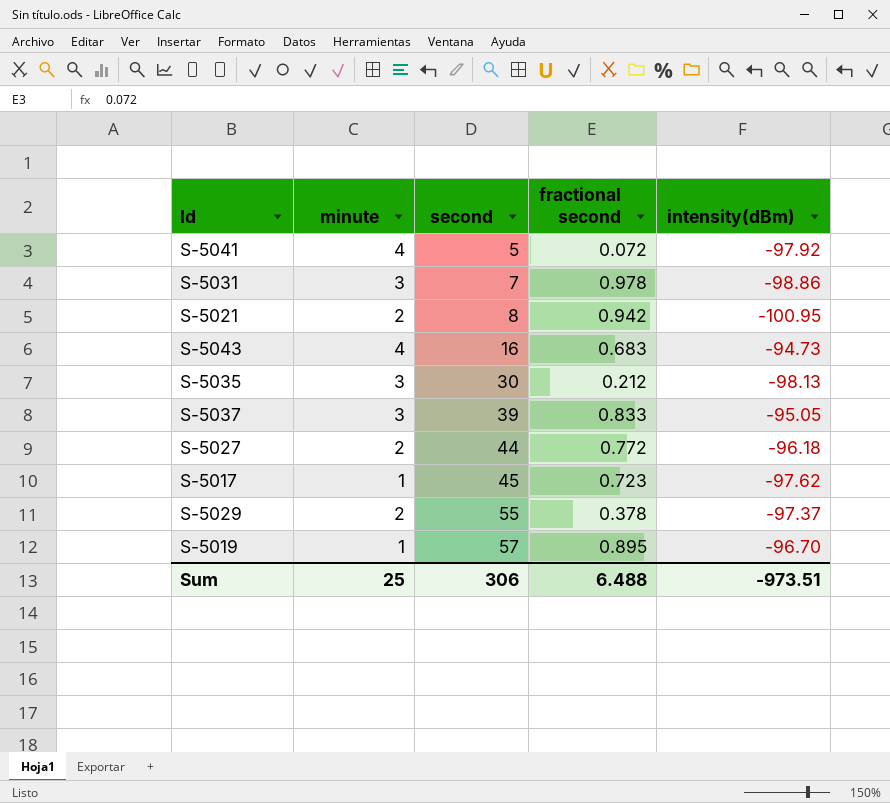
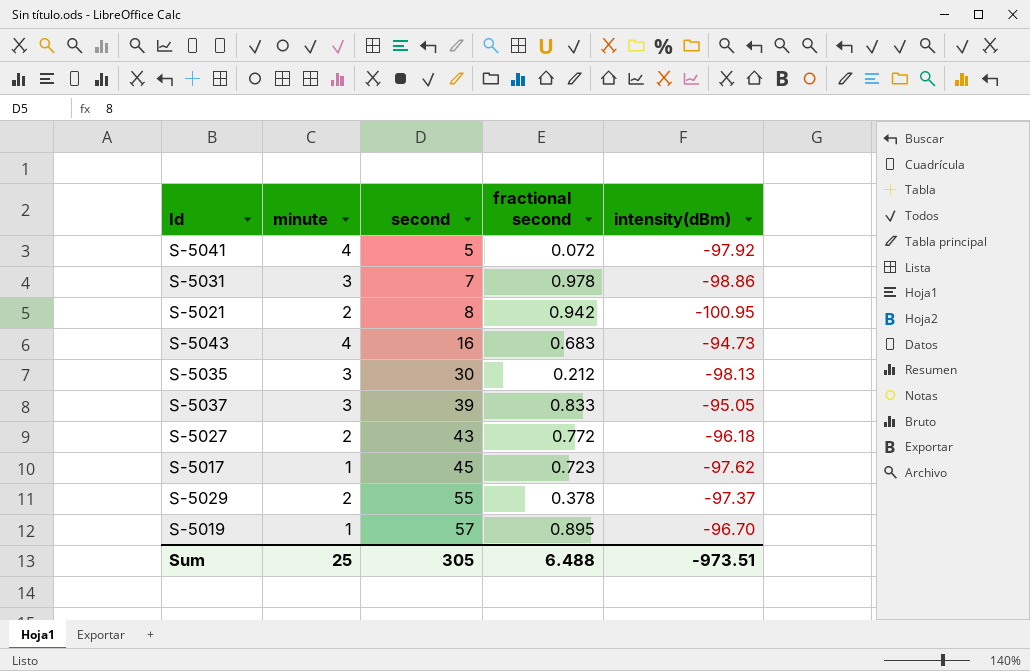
S-5027 | second: 44 -> 43
Sum | second: 306 -> 305

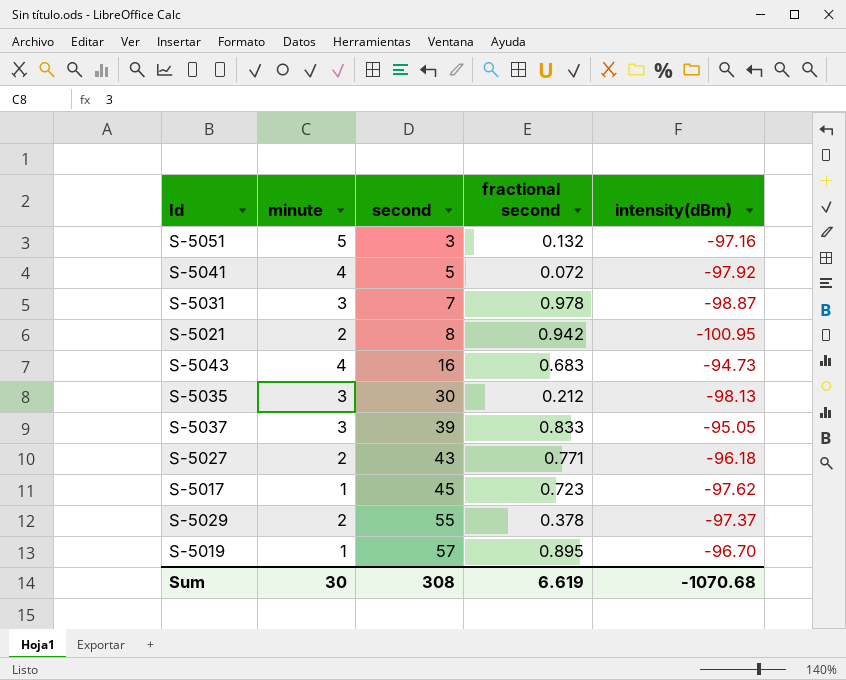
row S-5051: none -> 5 | 3 | 0.132 | -97.16
S-5031 | intensity(dBm): -98.86 -> -98.87
S-5027 | fractional second: 0.772 -> 0.771
Sum | minute: 25 -> 30
Sum | second: 305 -> 308
Sum | fractional second: 6.488 -> 6.619
Sum | intensity(dBm): -973.51 -> -1070.68

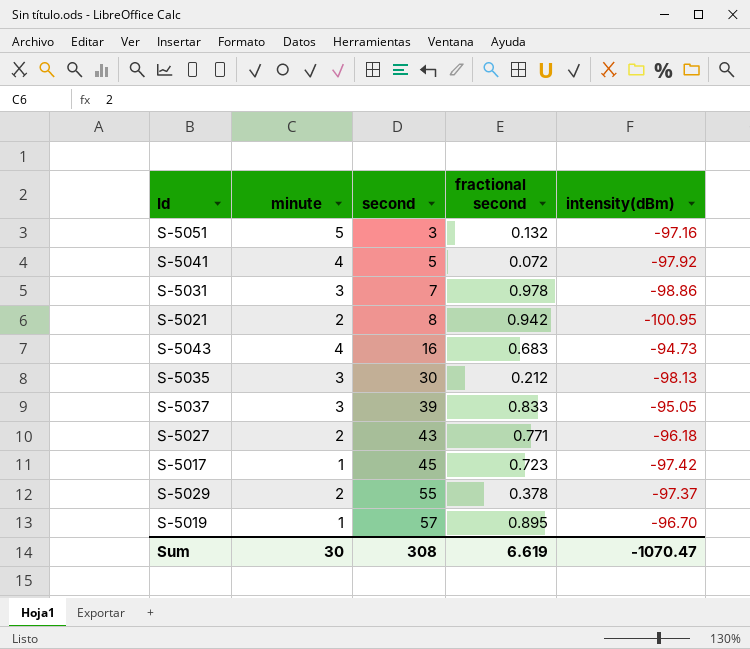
S-5031 | intensity(dBm): -98.87 -> -98.86
S-5017 | intensity(dBm): -97.62 -> -97.42
Sum | intensity(dBm): -1070.68 -> -1070.47

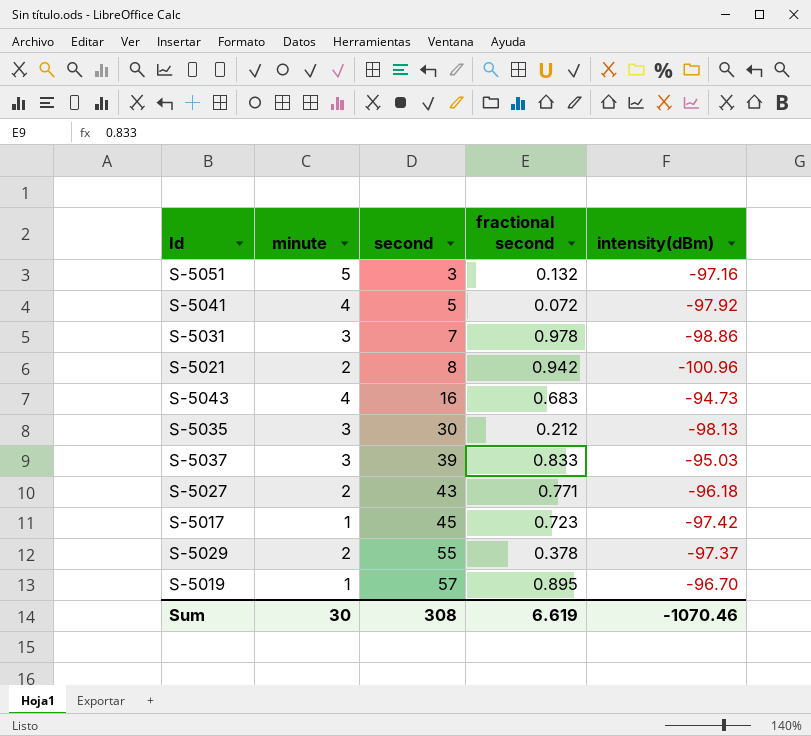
S-5021 | intensity(dBm): -100.95 -> -100.96
S-5037 | intensity(dBm): -95.05 -> -95.03
Sum | intensity(dBm): -1070.47 -> -1070.46

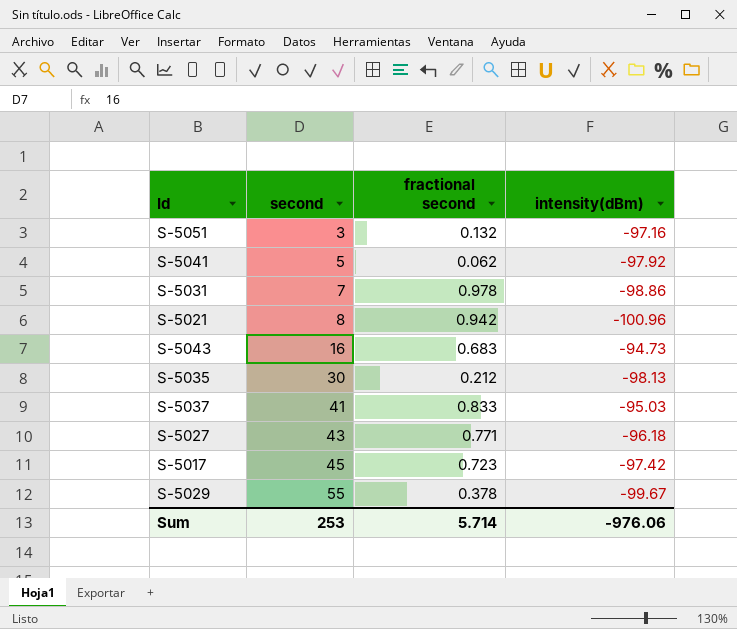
column minute | position: 2 -> none
row S-5019: 1 | 57 | 0.895 | -96.70 -> none
S-5041 | fractional second: 0.072 -> 0.062
S-5037 | second: 39 -> 41
S-5029 | intensity(dBm): -97.37 -> -99.67
Sum | second: 308 -> 253
Sum | fractional second: 6.619 -> 5.714
Sum | intensity(dBm): -1070.46 -> -976.06

